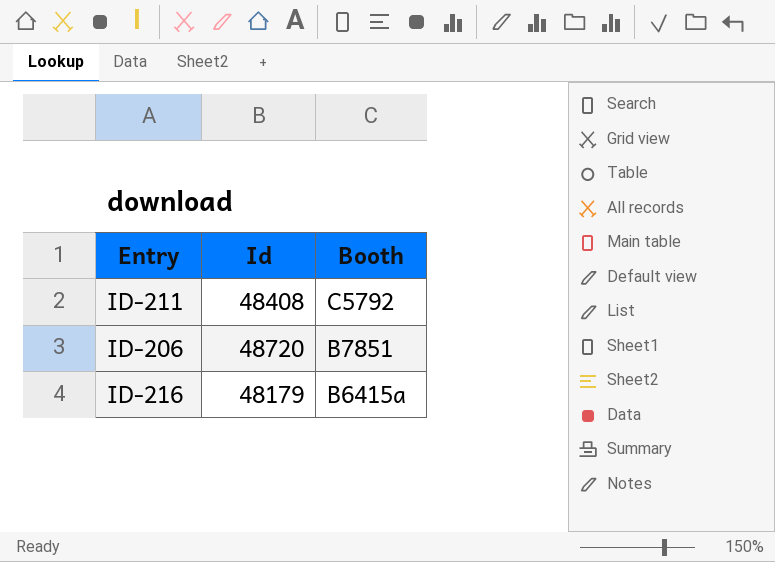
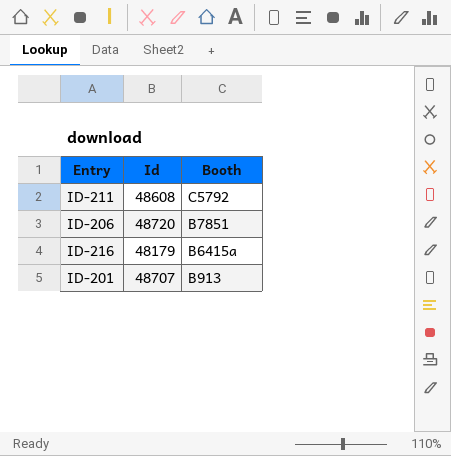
ID-211 | Id: 48408 -> 48608
row ID-201: none -> 48707 | B913

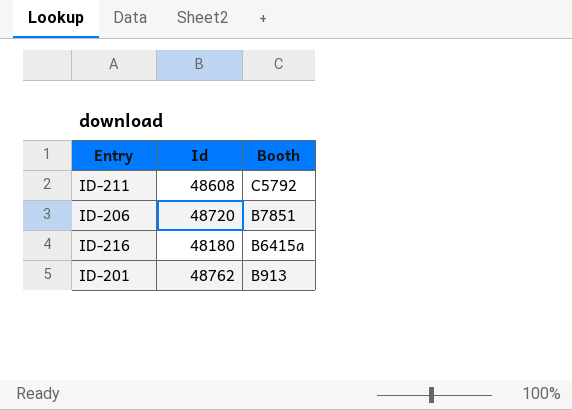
ID-216 | Id: 48179 -> 48180
ID-201 | Id: 48707 -> 48762

